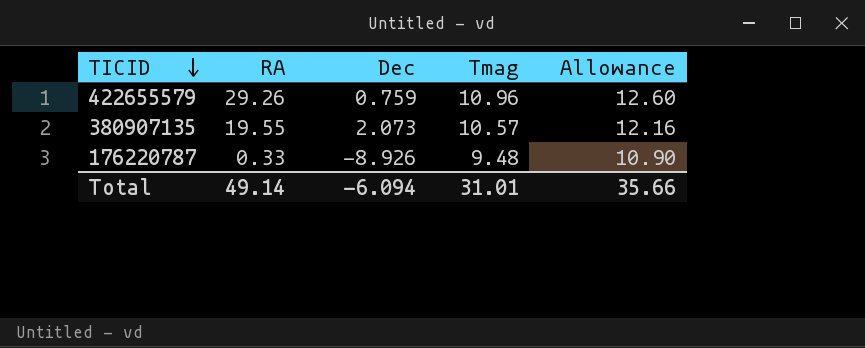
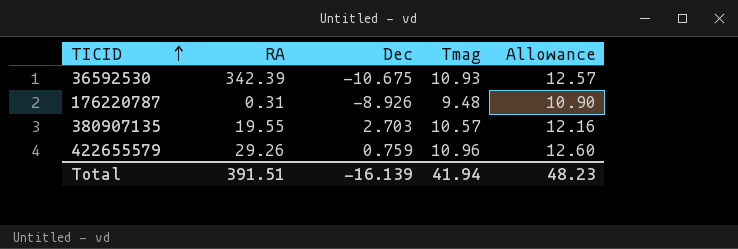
row order: TICID descending -> TICID ascending
row 36592530: none -> 342.39 | -10.675 | 10.93 | 12.57
176220787 | RA: 0.33 -> 0.31
380907135 | Dec: 2.073 -> 2.703
Total | RA: 49.14 -> 391.51
Total | Dec: -6.094 -> -16.139
Total | Tmag: 31.01 -> 41.94
Total | Allowance: 35.66 -> 48.23

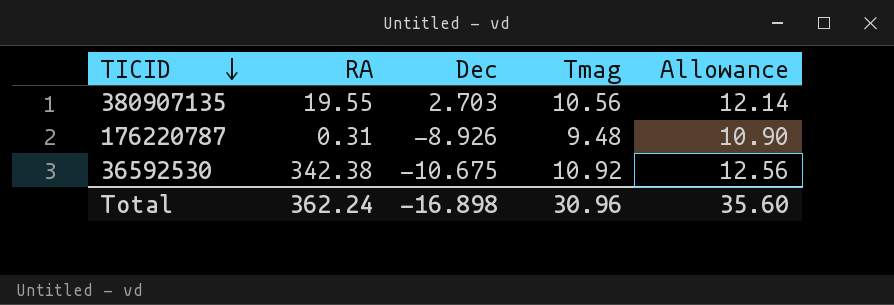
row order: TICID ascending -> TICID descending
row 422655579: 29.26 | 0.759 | 10.96 | 12.60 -> none
380907135 | Tmag: 10.57 -> 10.56
380907135 | Allowance: 12.16 -> 12.14
36592530 | RA: 342.39 -> 342.38
36592530 | Tmag: 10.93 -> 10.92
36592530 | Allowance: 12.57 -> 12.56
Total | RA: 391.51 -> 362.24
Total | Dec: -16.139 -> -16.898
Total | Tmag: 41.94 -> 30.96
Total | Allowance: 48.23 -> 35.60

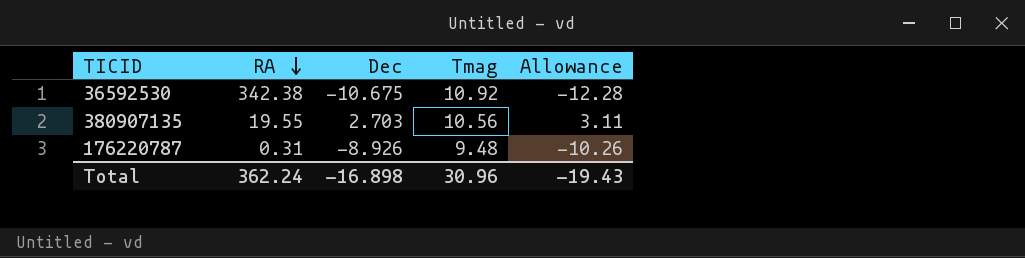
row order: TICID descending -> RA descending
column Allowance | formula: [Tmag] * 1.15 -> [Dec] * 1.15
Total | Allowance: 35.60 -> -19.43

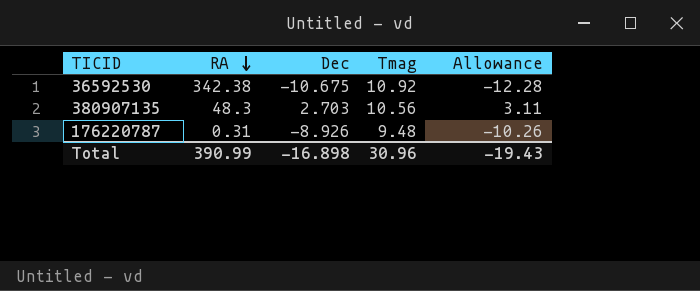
380907135 | RA: 19.55 -> 48.3
Total | RA: 362.24 -> 390.99

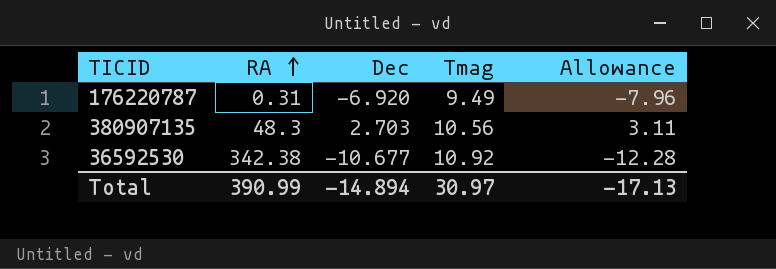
row order: RA descending -> RA ascending
176220787 | Dec: -8.926 -> -6.920
176220787 | Tmag: 9.48 -> 9.49
176220787 | Allowance: -10.26 -> -7.96
36592530 | Dec: -10.675 -> -10.677
Total | Dec: -16.898 -> -14.894
Total | Tmag: 30.96 -> 30.97
Total | Allowance: -19.43 -> -17.13

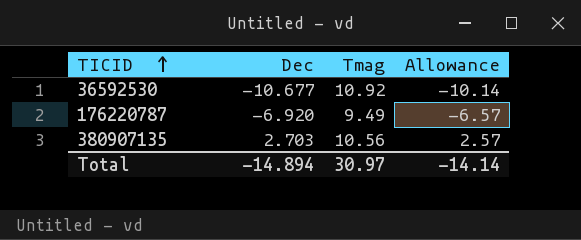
row order: RA ascending -> TICID ascending
column RA | position: 2 -> none
column Allowance | formula: [Dec] * 1.15 -> [Dec] * 0.95
Total | Allowance: -17.13 -> -14.14

